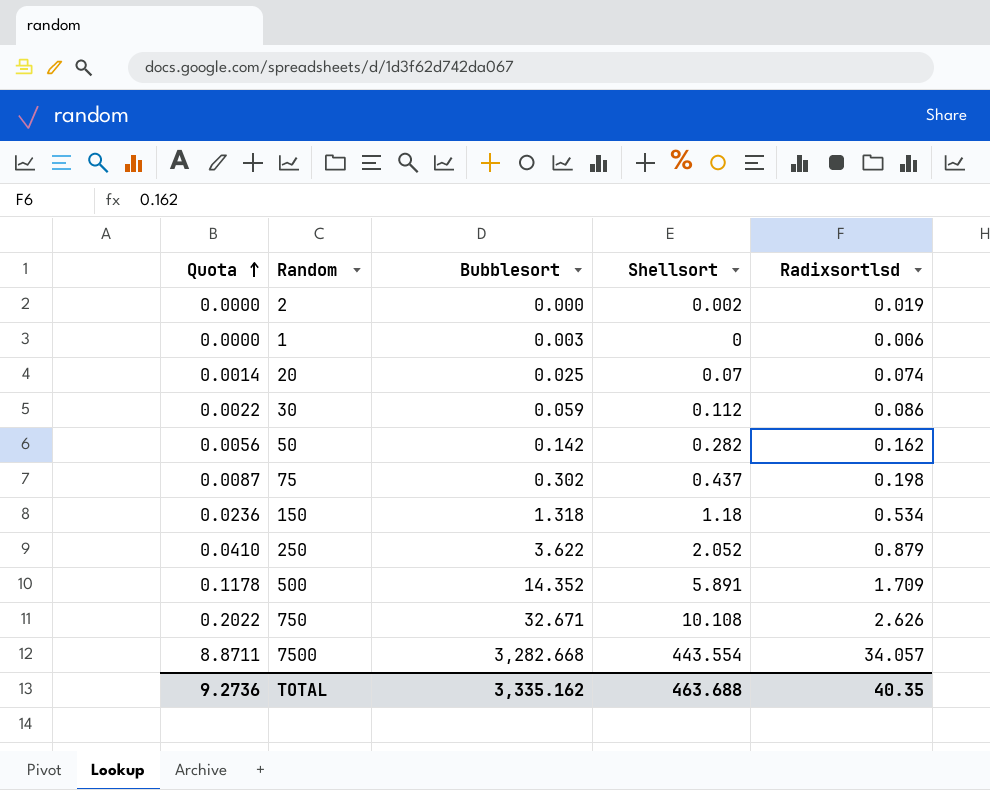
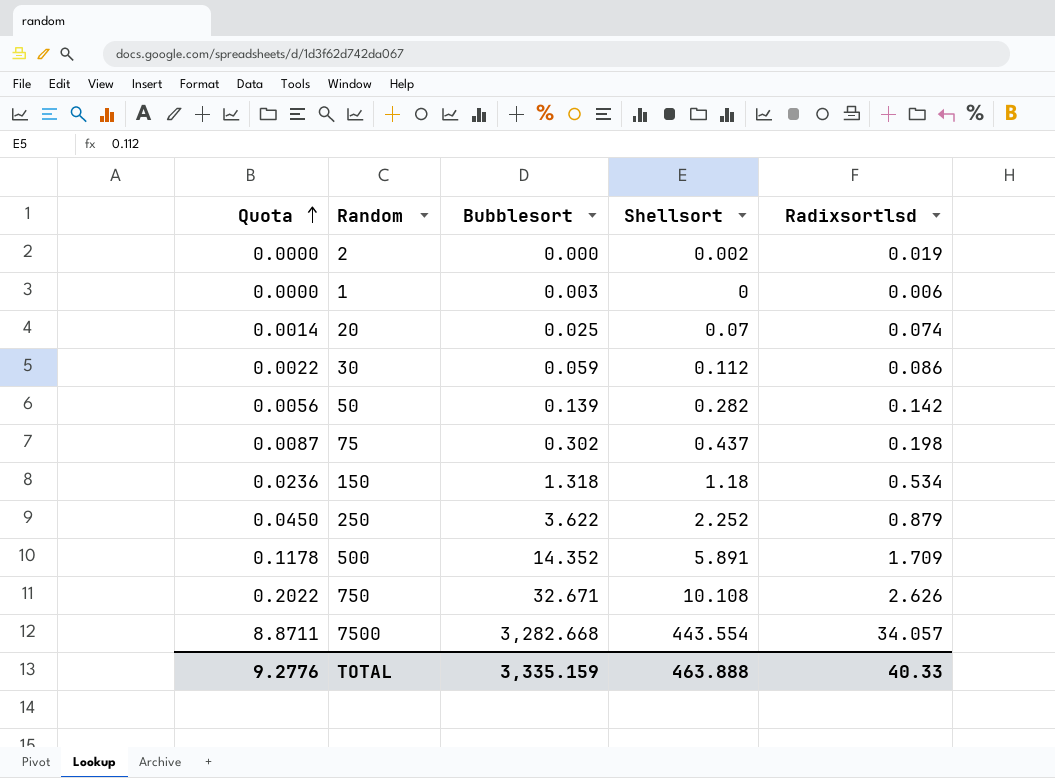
50 | Bubblesort: 0.142 -> 0.139
50 | Radixsortlsd: 0.162 -> 0.142
250 | Quota: 0.0410 -> 0.0450
250 | Shellsort: 2.052 -> 2.252
TOTAL | Quota: 9.2736 -> 9.2776
TOTAL | Bubblesort: 3,335.162 -> 3,335.159
TOTAL | Shellsort: 463.688 -> 463.888
TOTAL | Radixsortlsd: 40.35 -> 40.33

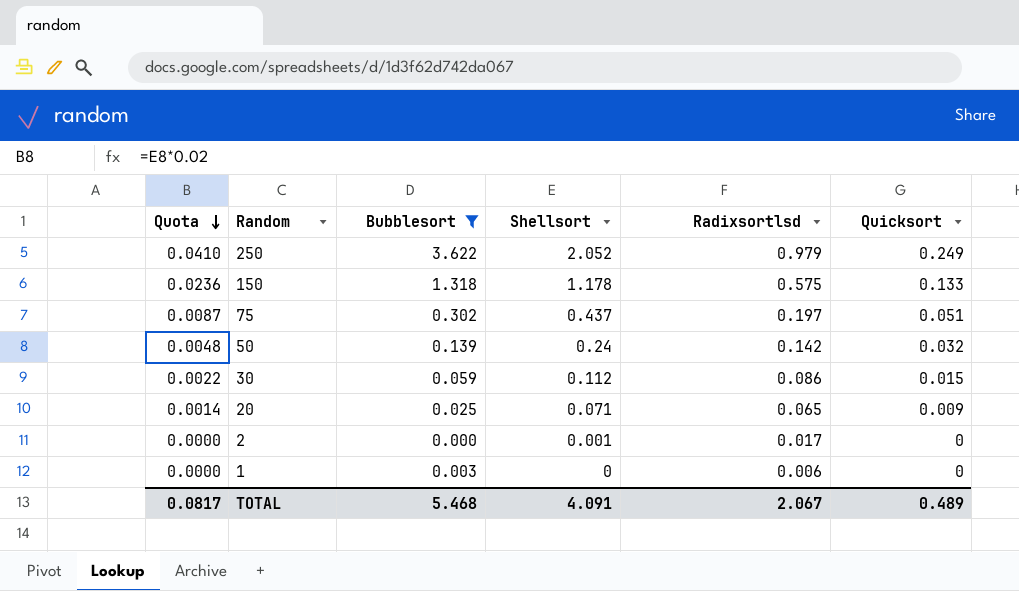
filter: none -> Bubblesort <= 3.622
row order: Quota ascending -> Quota descending
column Quicksort | position: none -> 6
250 | Quota: 0.0450 -> 0.0410
250 | Shellsort: 2.252 -> 2.052
250 | Radixsortlsd: 0.879 -> 0.979
150 | Shellsort: 1.18 -> 1.178
150 | Radixsortlsd: 0.534 -> 0.575
75 | Radixsortlsd: 0.198 -> 0.197
50 | Quota: 0.0056 -> 0.0048
50 | Shellsort: 0.282 -> 0.24
20 | Shellsort: 0.07 -> 0.071
20 | Radixsortlsd: 0.074 -> 0.065
2 | Shellsort: 0.002 -> 0.001
2 | Radixsortlsd: 0.019 -> 0.017
TOTAL | Quota: 9.2776 -> 0.0817
TOTAL | Bubblesort: 3,335.159 -> 5.468
TOTAL | Shellsort: 463.888 -> 4.091
TOTAL | Radixsortlsd: 40.33 -> 2.067

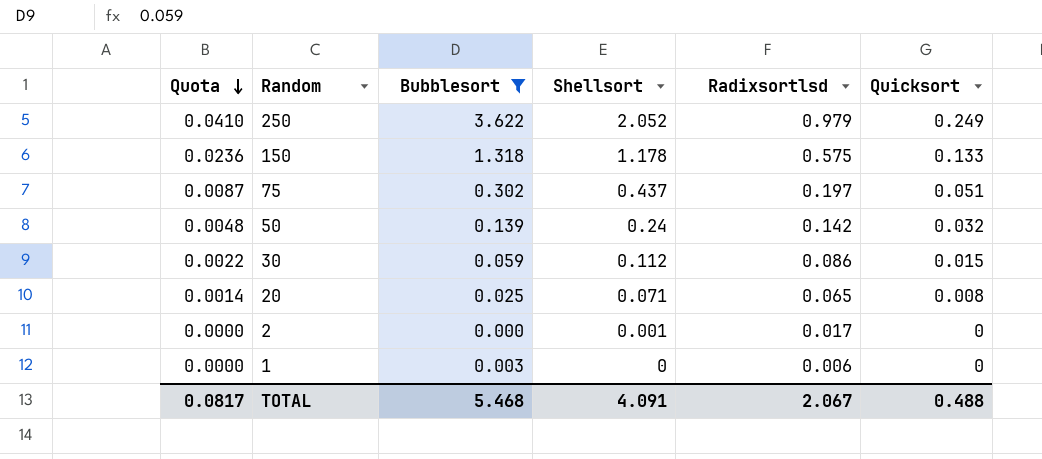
20 | Quicksort: 0.009 -> 0.008
TOTAL | Quicksort: 0.489 -> 0.488

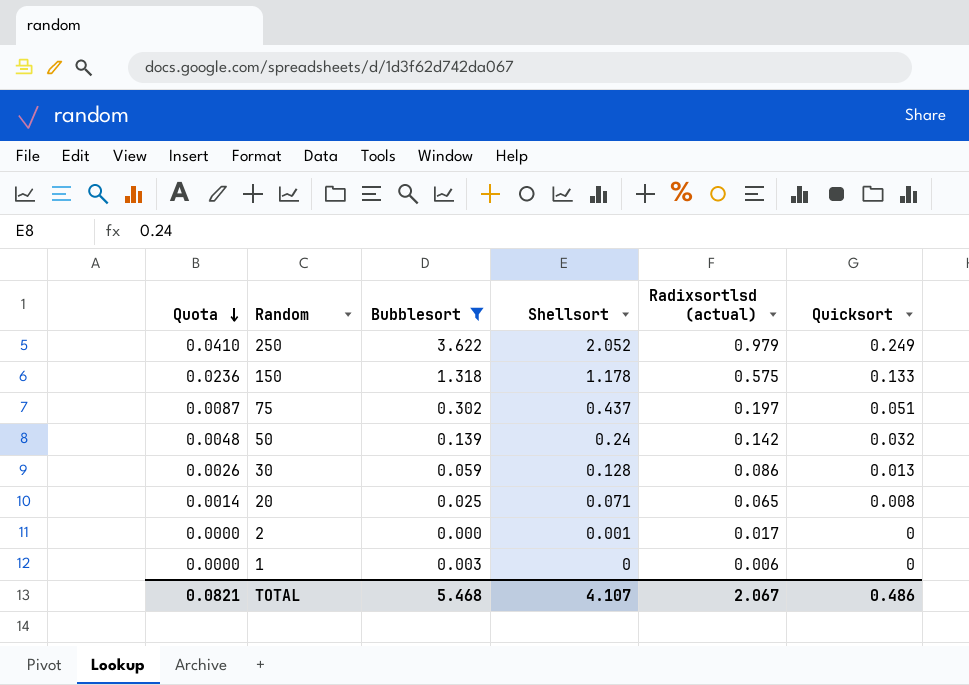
column name: Radixsortlsd -> Radixsortlsd (actual)
30 | Quota: 0.0022 -> 0.0026
30 | Shellsort: 0.112 -> 0.128
30 | Quicksort: 0.015 -> 0.013
TOTAL | Quota: 0.0817 -> 0.0821
TOTAL | Shellsort: 4.091 -> 4.107
TOTAL | Quicksort: 0.488 -> 0.486

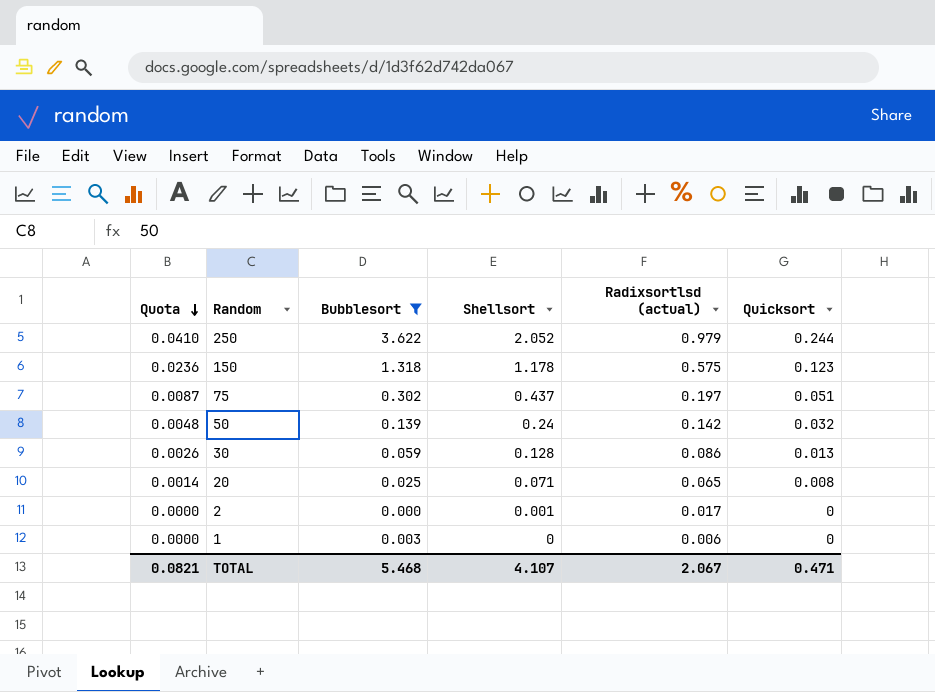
250 | Quicksort: 0.249 -> 0.244
150 | Quicksort: 0.133 -> 0.123
TOTAL | Quicksort: 0.486 -> 0.471

